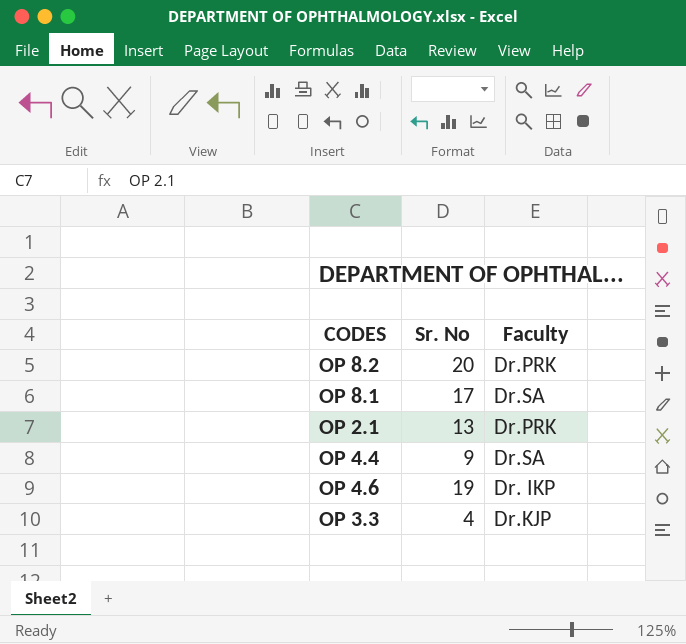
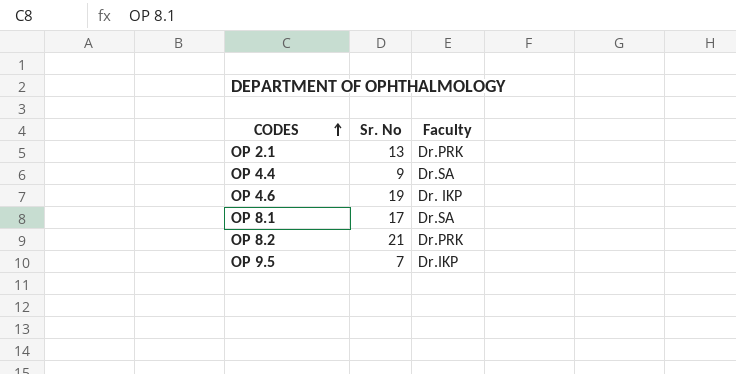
row order: none -> CODES ascending
row OP 3.3: 4 | Dr.KJP -> none
OP 8.2 | Sr. No: 20 -> 21
row OP 9.5: none -> 7 | Dr.IKP

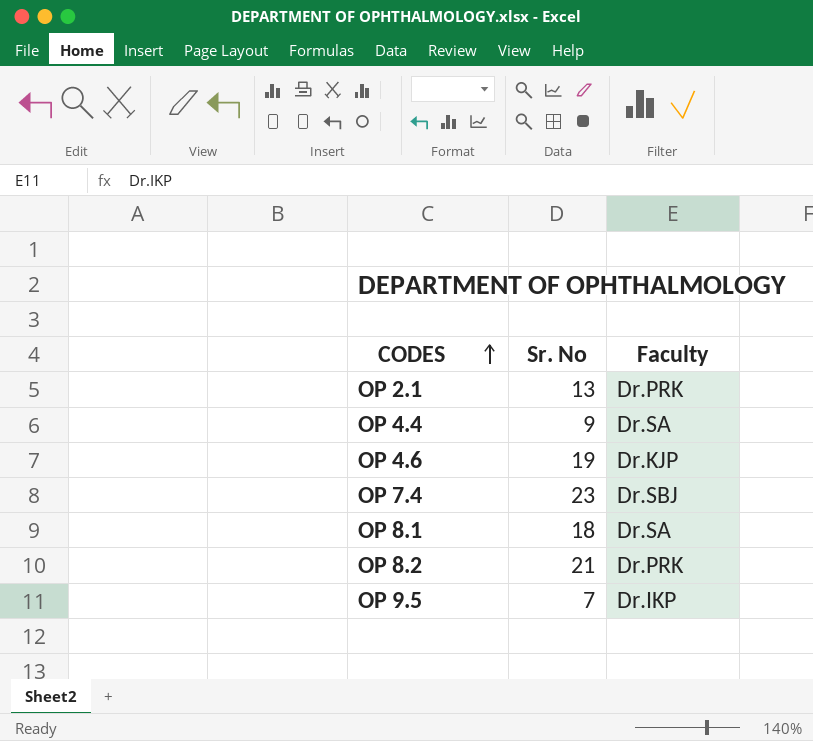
OP 4.6 | Faculty: Dr. IKP -> Dr.KJP
row OP 7.4: none -> 23 | Dr.SBJ
OP 8.1 | Sr. No: 17 -> 18

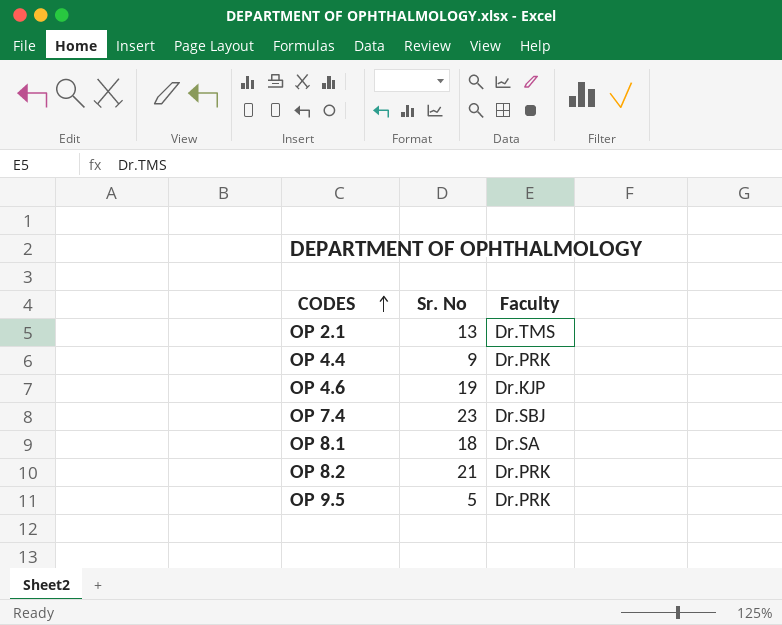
OP 2.1 | Faculty: Dr.PRK -> Dr.TMS
OP 4.4 | Faculty: Dr.SA -> Dr.PRK
OP 9.5 | Sr. No: 7 -> 5
OP 9.5 | Faculty: Dr.IKP -> Dr.PRK

